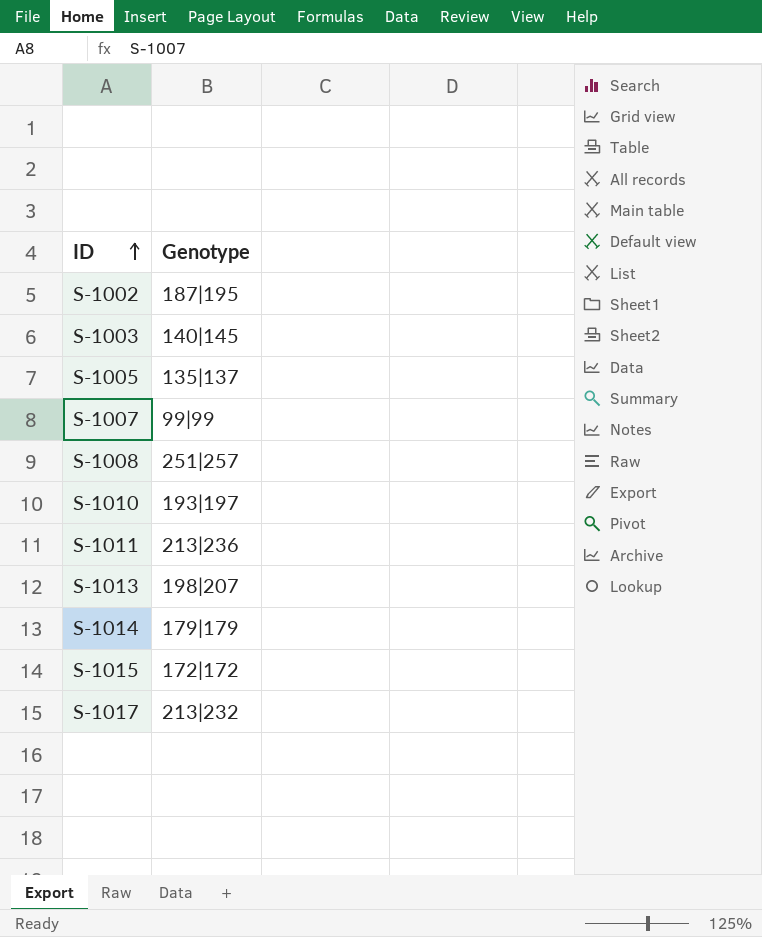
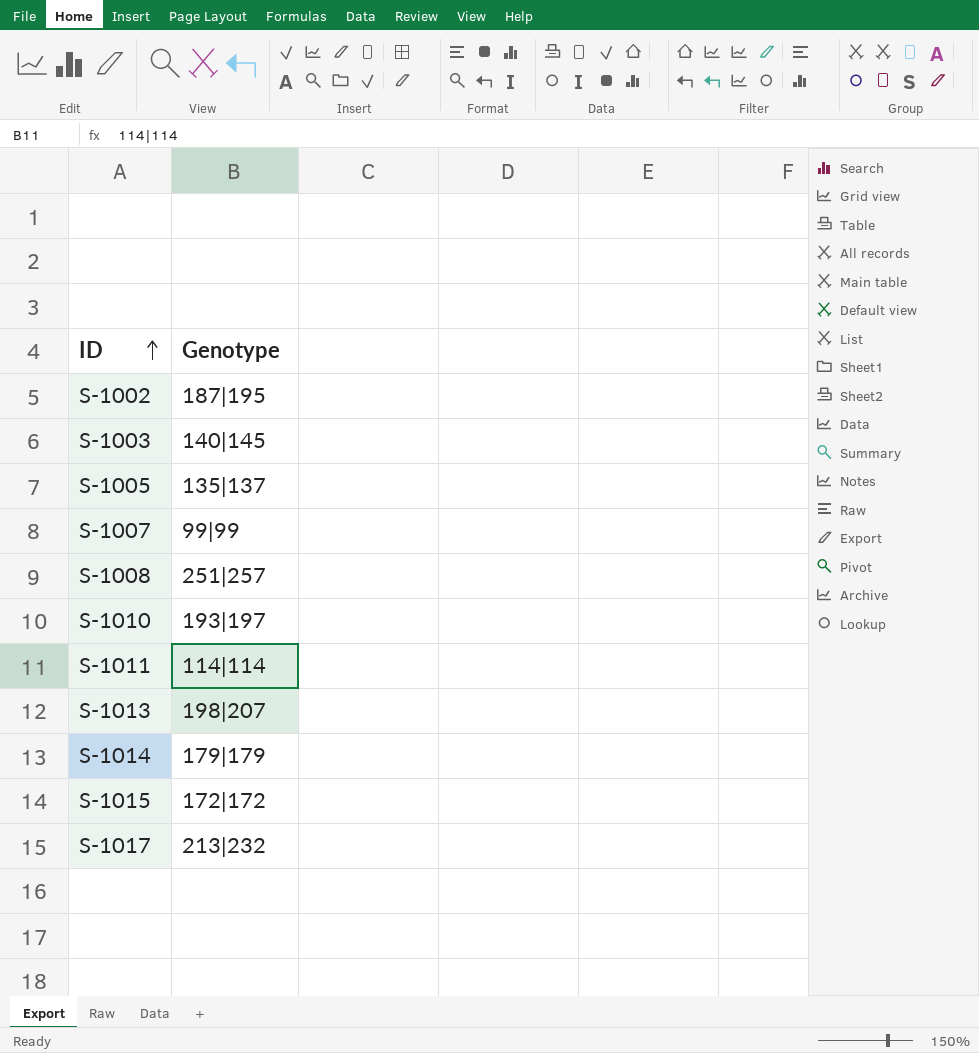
S-1011 | Genotype: 213|236 -> 114|114

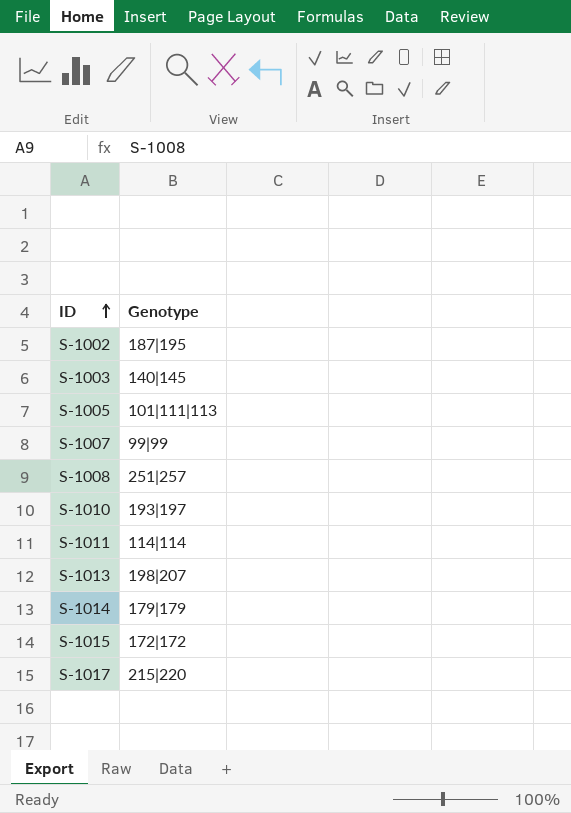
S-1005 | Genotype: 135|137 -> 101|111|113
S-1017 | Genotype: 213|232 -> 215|220

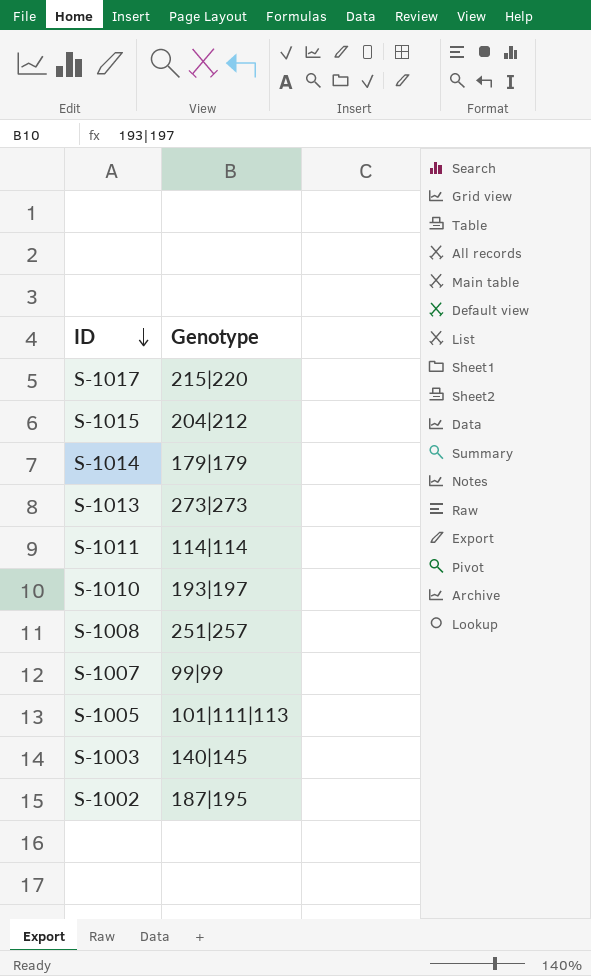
row order: ID ascending -> ID descending
S-1015 | Genotype: 172|172 -> 204|212
S-1013 | Genotype: 198|207 -> 273|273

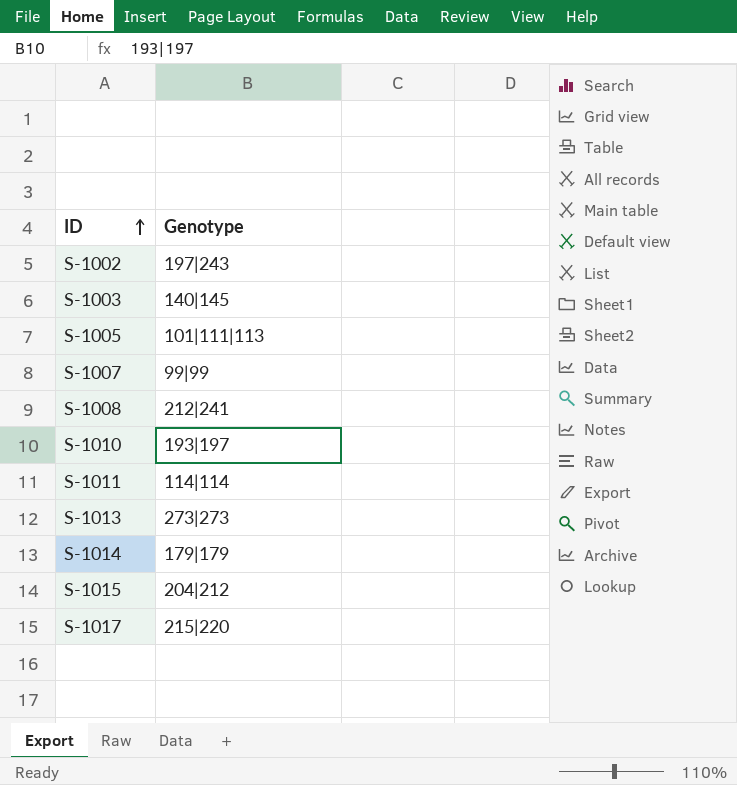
row order: ID descending -> ID ascending
S-1002 | Genotype: 187|195 -> 197|243
S-1008 | Genotype: 251|257 -> 212|241

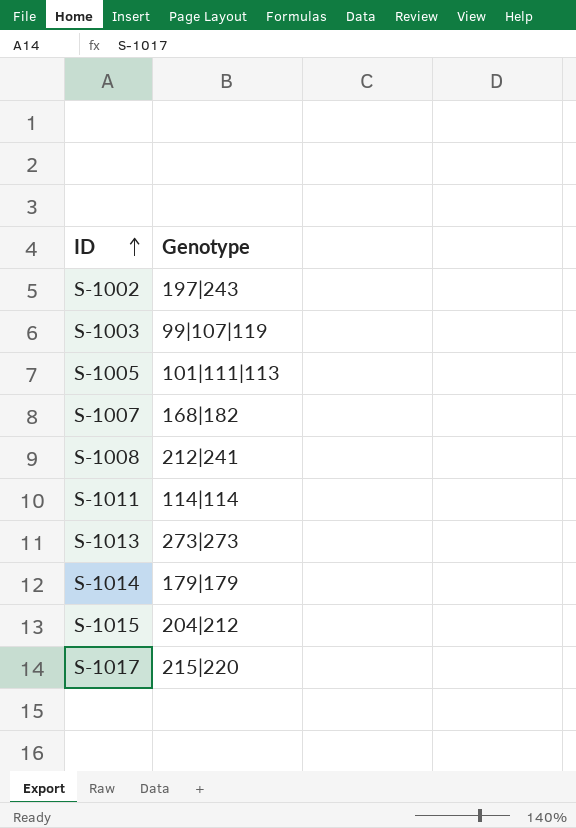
row S-1010: 193|197 -> none
S-1003 | Genotype: 140|145 -> 99|107|119
S-1007 | Genotype: 99|99 -> 168|182

